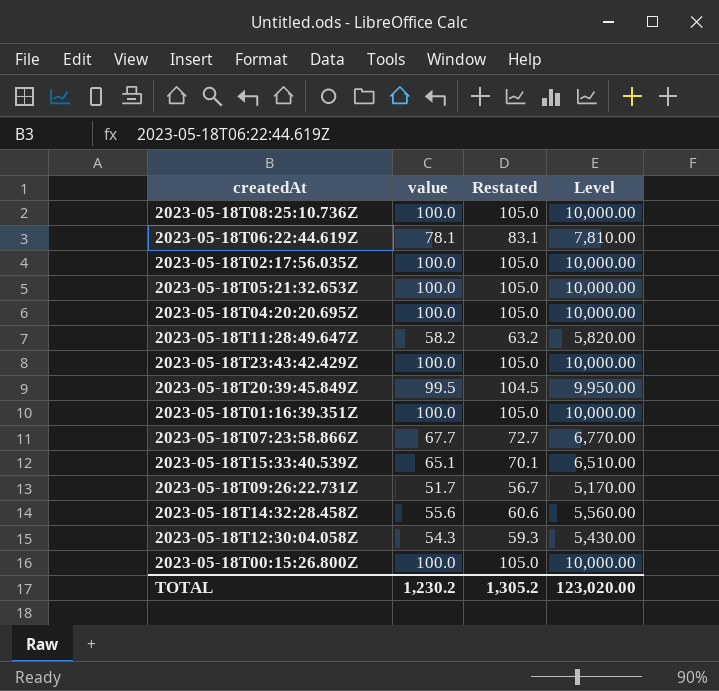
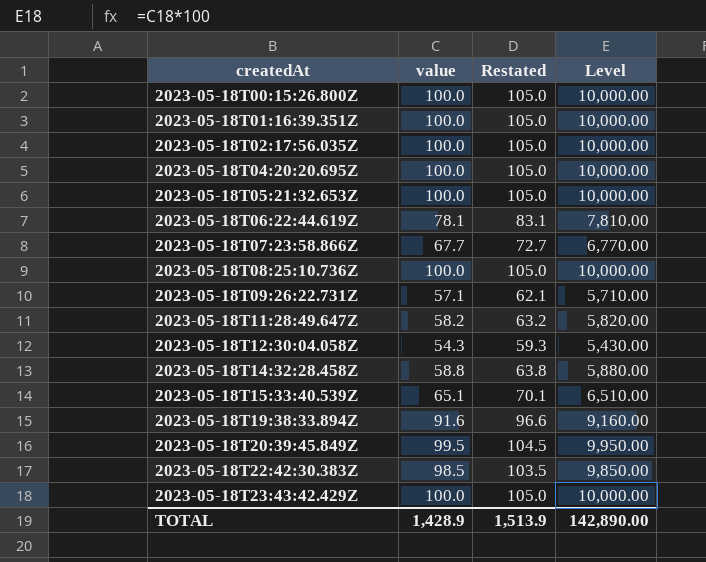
row order: none -> createdAt ascending
2023-05-18T09:26:22.731Z | value: 51.7 -> 57.1
2023-05-18T09:26:22.731Z | Restated: 56.7 -> 62.1
2023-05-18T09:26:22.731Z | Level: 5,170.00 -> 5,710.00
2023-05-18T14:32:28.458Z | value: 55.6 -> 58.8
2023-05-18T14:32:28.458Z | Restated: 60.6 -> 63.8
2023-05-18T14:32:28.458Z | Level: 5,560.00 -> 5,880.00
row 2023-05-18T19:38:33.894Z: none -> 91.6 | 96.6 | 9,160.00
row 2023-05-18T22:42:30.383Z: none -> 98.5 | 103.5 | 9,850.00
TOTAL | value: 1,230.2 -> 1,428.9
TOTAL | Restated: 1,305.2 -> 1,513.9
TOTAL | Level: 123,020.00 -> 142,890.00

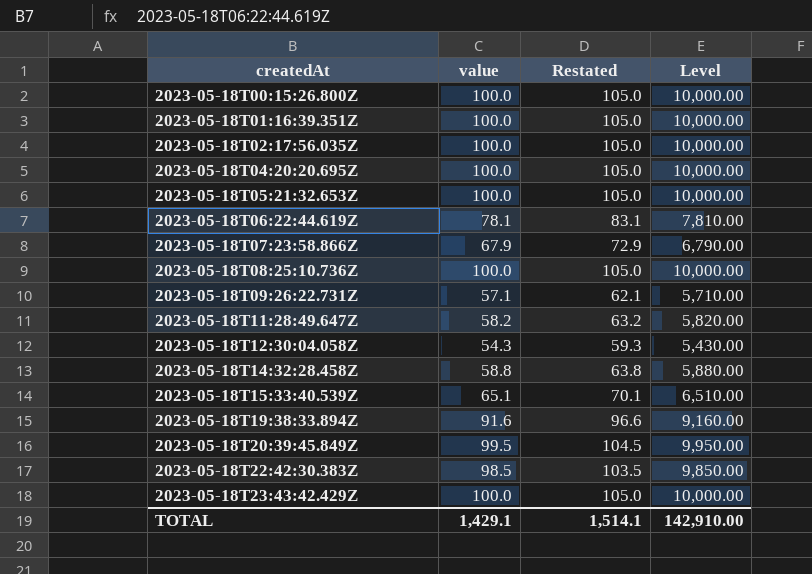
2023-05-18T07:23:58.866Z | value: 67.7 -> 67.9
2023-05-18T07:23:58.866Z | Restated: 72.7 -> 72.9
2023-05-18T07:23:58.866Z | Level: 6,770.00 -> 6,790.00
TOTAL | value: 1,428.9 -> 1,429.1
TOTAL | Restated: 1,513.9 -> 1,514.1
TOTAL | Level: 142,890.00 -> 142,910.00

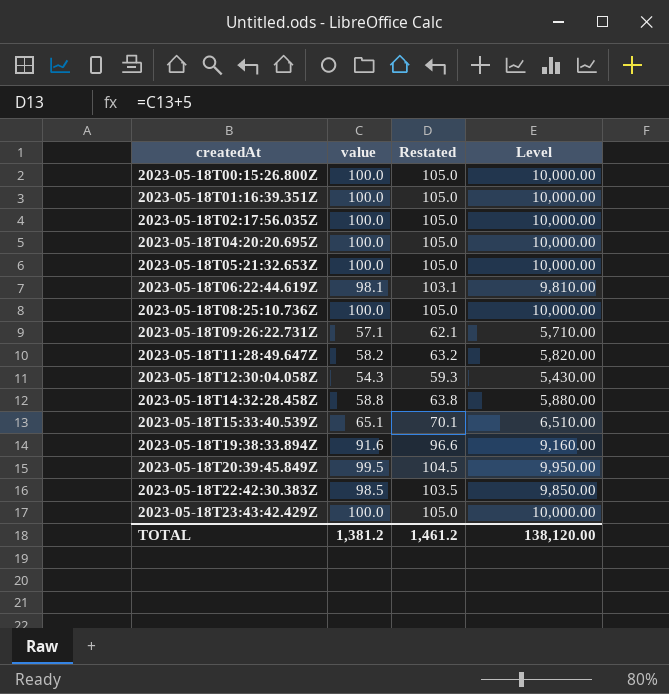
row 2023-05-18T07:23:58.866Z: 67.9 | 72.9 | 6,790.00 -> none
2023-05-18T06:22:44.619Z | value: 78.1 -> 98.1
2023-05-18T06:22:44.619Z | Restated: 83.1 -> 103.1
2023-05-18T06:22:44.619Z | Level: 7,810.00 -> 9,810.00
TOTAL | value: 1,429.1 -> 1,381.2
TOTAL | Restated: 1,514.1 -> 1,461.2
TOTAL | Level: 142,910.00 -> 138,120.00

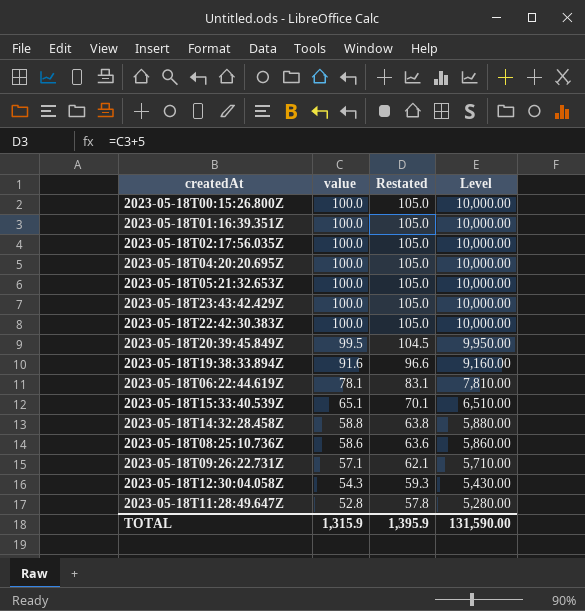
row order: createdAt ascending -> value descending
2023-05-18T22:42:30.383Z | value: 98.5 -> 100.0
2023-05-18T22:42:30.383Z | Restated: 103.5 -> 105.0
2023-05-18T22:42:30.383Z | Level: 9,850.00 -> 10,000.00
2023-05-18T06:22:44.619Z | value: 98.1 -> 78.1
2023-05-18T06:22:44.619Z | Restated: 103.1 -> 83.1
2023-05-18T06:22:44.619Z | Level: 9,810.00 -> 7,810.00
2023-05-18T08:25:10.736Z | value: 100.0 -> 58.6
2023-05-18T08:25:10.736Z | Restated: 105.0 -> 63.6
2023-05-18T08:25:10.736Z | Level: 10,000.00 -> 5,860.00
2023-05-18T11:28:49.647Z | value: 58.2 -> 52.8
2023-05-18T11:28:49.647Z | Restated: 63.2 -> 57.8
2023-05-18T11:28:49.647Z | Level: 5,820.00 -> 5,280.00
TOTAL | value: 1,381.2 -> 1,315.9
TOTAL | Restated: 1,461.2 -> 1,395.9
TOTAL | Level: 138,120.00 -> 131,590.00

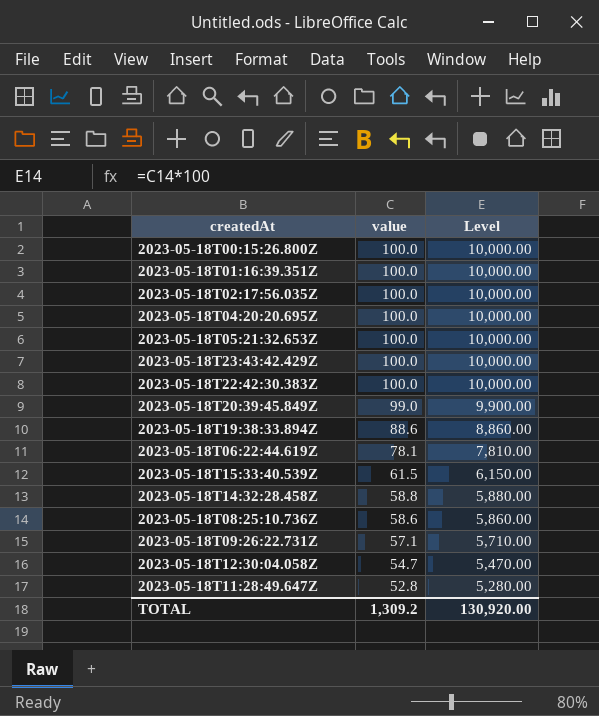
column Restated | formula: [value] + 5 -> none
2023-05-18T20:39:45.849Z | value: 99.5 -> 99.0
2023-05-18T20:39:45.849Z | Level: 9,950.00 -> 9,900.00
2023-05-18T19:38:33.894Z | value: 91.6 -> 88.6
2023-05-18T19:38:33.894Z | Level: 9,160.00 -> 8,860.00
2023-05-18T15:33:40.539Z | value: 65.1 -> 61.5
2023-05-18T15:33:40.539Z | Level: 6,510.00 -> 6,150.00
2023-05-18T12:30:04.058Z | value: 54.3 -> 54.7
2023-05-18T12:30:04.058Z | Level: 5,430.00 -> 5,470.00
TOTAL | value: 1,315.9 -> 1,309.2
TOTAL | Level: 131,590.00 -> 130,920.00

